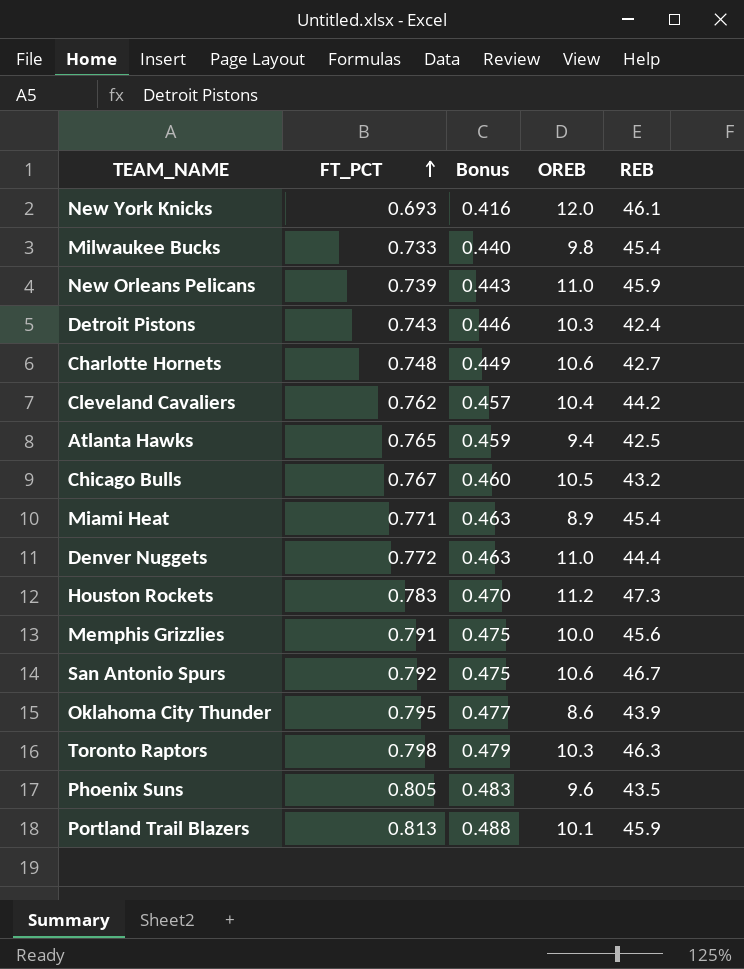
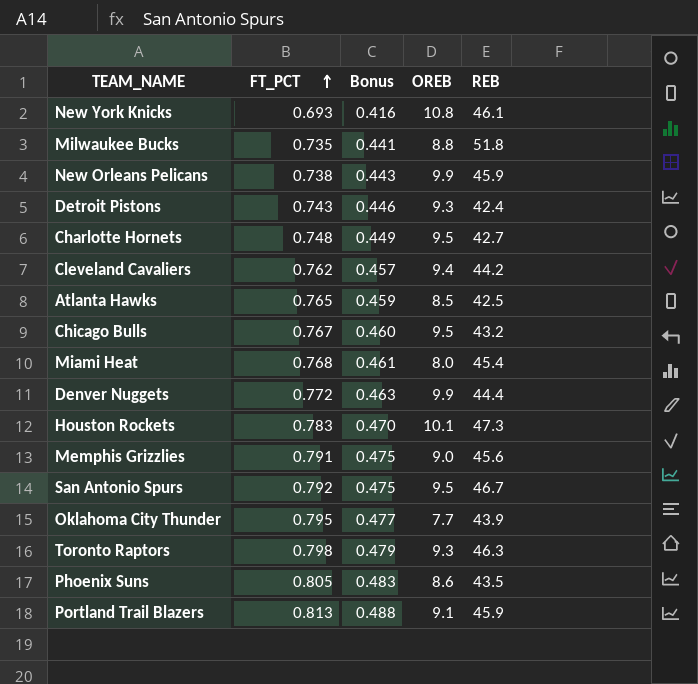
New York Knicks | OREB: 12.0 -> 10.8
Milwaukee Bucks | FT_PCT: 0.733 -> 0.735
Milwaukee Bucks | Bonus: 0.440 -> 0.441
Milwaukee Bucks | OREB: 9.8 -> 8.8
Milwaukee Bucks | REB: 45.4 -> 51.8
New Orleans Pelicans | FT_PCT: 0.739 -> 0.738
New Orleans Pelicans | OREB: 11.0 -> 9.9
Detroit Pistons | OREB: 10.3 -> 9.3
Charlotte Hornets | OREB: 10.6 -> 9.5
Cleveland Cavaliers | OREB: 10.4 -> 9.4
Atlanta Hawks | OREB: 9.4 -> 8.5
Chicago Bulls | OREB: 10.5 -> 9.5
Miami Heat | FT_PCT: 0.771 -> 0.768
Miami Heat | Bonus: 0.463 -> 0.461
Miami Heat | OREB: 8.9 -> 8.0
Denver Nuggets | OREB: 11.0 -> 9.9
Houston Rockets | OREB: 11.2 -> 10.1
Memphis Grizzlies | OREB: 10.0 -> 9.0
San Antonio Spurs | OREB: 10.6 -> 9.5
Oklahoma City Thunder | OREB: 8.6 -> 7.7
Toronto Raptors | OREB: 10.3 -> 9.3
Phoenix Suns | OREB: 9.6 -> 8.6
Portland Trail Blazers | OREB: 10.1 -> 9.1

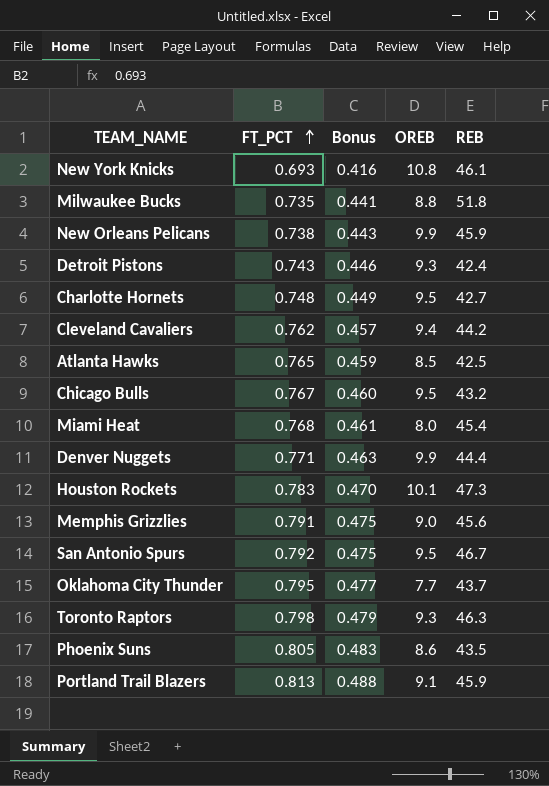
Denver Nuggets | FT_PCT: 0.772 -> 0.771
Oklahoma City Thunder | REB: 43.9 -> 43.7

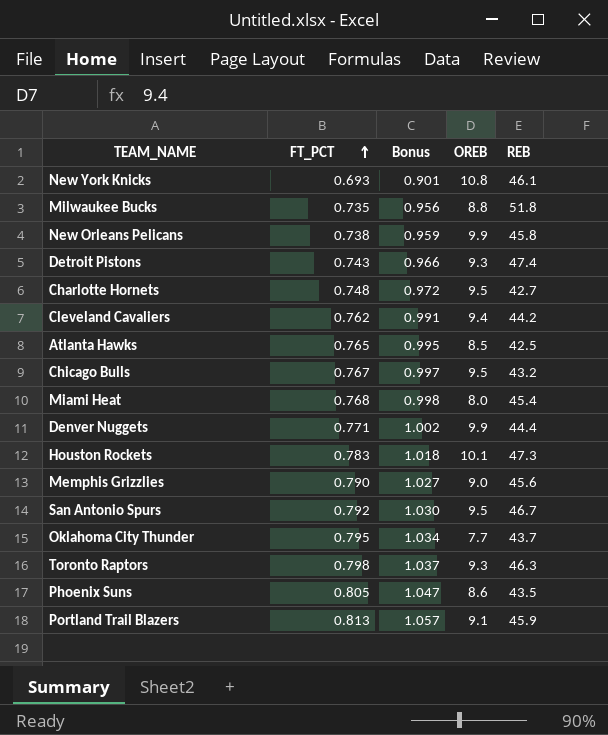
column Bonus | formula: [FT_PCT] * 0.6 -> [FT_PCT] * 1.3
New Orleans Pelicans | REB: 45.9 -> 45.8
Detroit Pistons | REB: 42.4 -> 47.4
Memphis Grizzlies | FT_PCT: 0.791 -> 0.790

